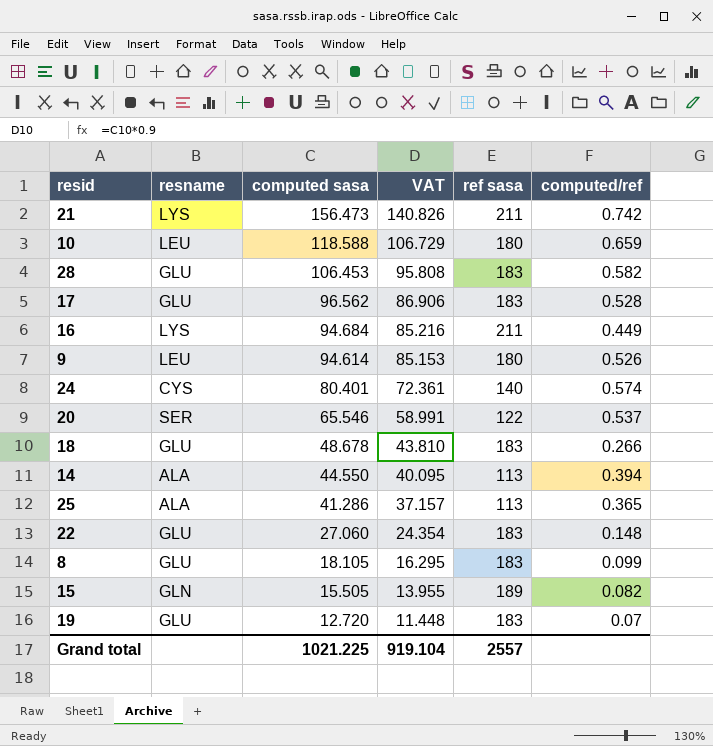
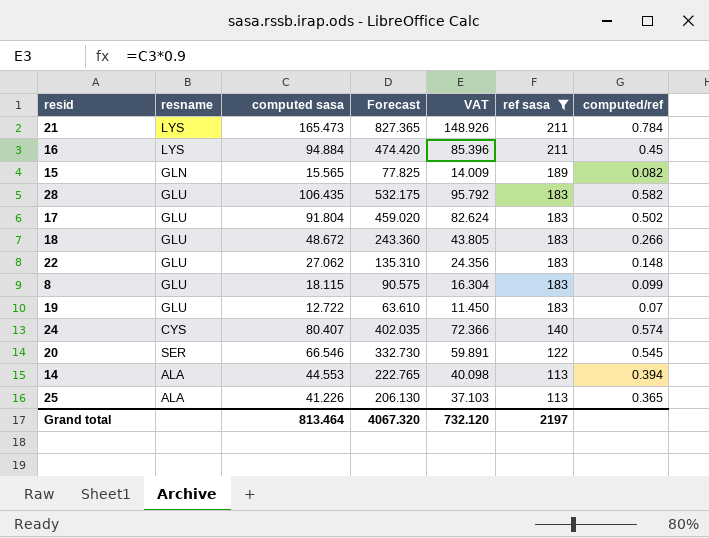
filter: none -> ref sasa != 180
row order: computed sasa descending -> ref sasa descending
column Forecast | formula: none -> [computed sasa] * 5
21 | computed sasa: 156.473 -> 165.473
21 | VAT: 140.826 -> 148.926
21 | computed/ref: 0.742 -> 0.784
16 | computed sasa: 94.684 -> 94.884
16 | VAT: 85.216 -> 85.396
16 | computed/ref: 0.449 -> 0.45
15 | computed sasa: 15.505 -> 15.565
15 | VAT: 13.955 -> 14.009
28 | computed sasa: 106.453 -> 106.435
28 | VAT: 95.808 -> 95.792
17 | computed sasa: 96.562 -> 91.804
17 | VAT: 86.906 -> 82.624
17 | computed/ref: 0.528 -> 0.502
18 | computed sasa: 48.678 -> 48.672
18 | VAT: 43.810 -> 43.805
22 | computed sasa: 27.060 -> 27.062
22 | VAT: 24.354 -> 24.356
8 | computed sasa: 18.105 -> 18.115
8 | VAT: 16.295 -> 16.304
19 | computed sasa: 12.720 -> 12.722
19 | VAT: 11.448 -> 11.450
24 | computed sasa: 80.401 -> 80.407
24 | VAT: 72.361 -> 72.366
20 | computed sasa: 65.546 -> 66.546
20 | VAT: 58.991 -> 59.891
20 | computed/ref: 0.537 -> 0.545
14 | computed sasa: 44.550 -> 44.553
14 | VAT: 40.095 -> 40.098
25 | computed sasa: 41.286 -> 41.226
25 | VAT: 37.157 -> 37.103
Grand total | computed sasa: 1021.225 -> 813.464
Grand total | VAT: 919.104 -> 732.120
Grand total | ref sasa: 2557 -> 2197

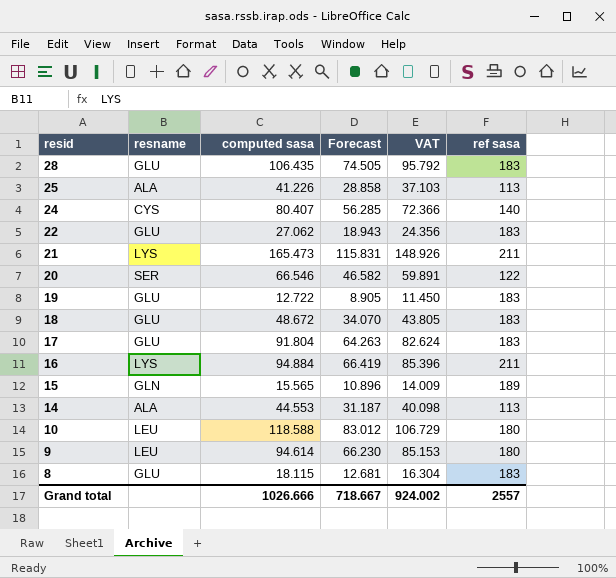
filter: ref sasa != 180 -> none
row order: ref sasa descending -> resid descending
column computed/ref | formula: [computed sasa] / [ref sasa] -> none
column Forecast | formula: [computed sasa] * 5 -> [computed sasa] * 0.7
Grand total | computed sasa: 813.464 -> 1026.666
Grand total | Forecast: 4067.320 -> 718.667
Grand total | VAT: 732.120 -> 924.002
Grand total | ref sasa: 2197 -> 2557

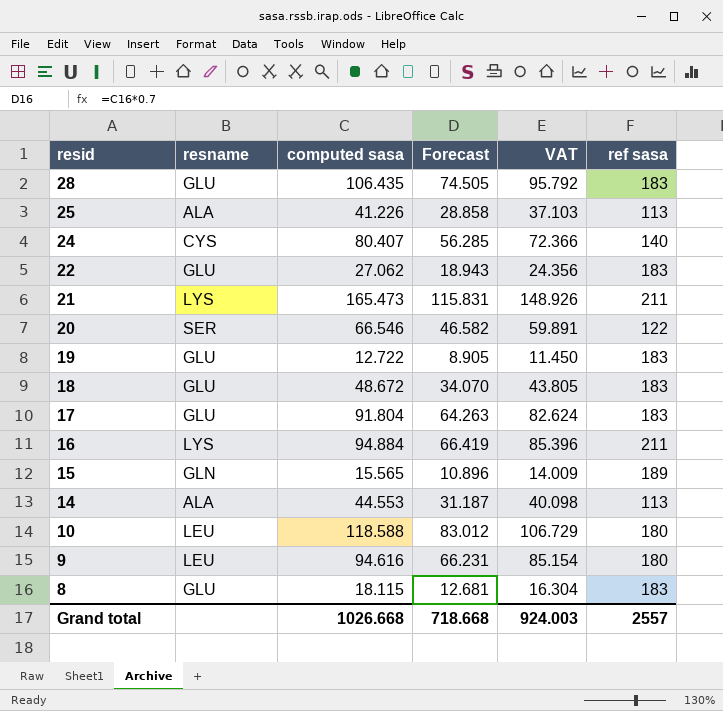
9 | computed sasa: 94.614 -> 94.616
9 | Forecast: 66.230 -> 66.231
9 | VAT: 85.153 -> 85.154
Grand total | computed sasa: 1026.666 -> 1026.668
Grand total | Forecast: 718.667 -> 718.668
Grand total | VAT: 924.002 -> 924.003

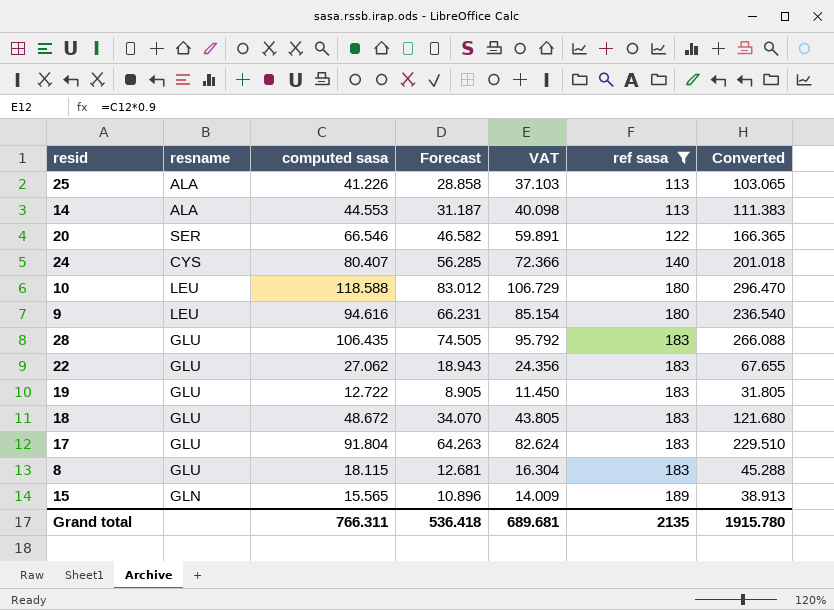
filter: none -> ref sasa != 211
row order: resid descending -> ref sasa ascending
column Converted | formula: none -> [computed sasa] * 2.5
Grand total | computed sasa: 1026.668 -> 766.311
Grand total | Forecast: 718.668 -> 536.418
Grand total | VAT: 924.003 -> 689.681
Grand total | ref sasa: 2557 -> 2135

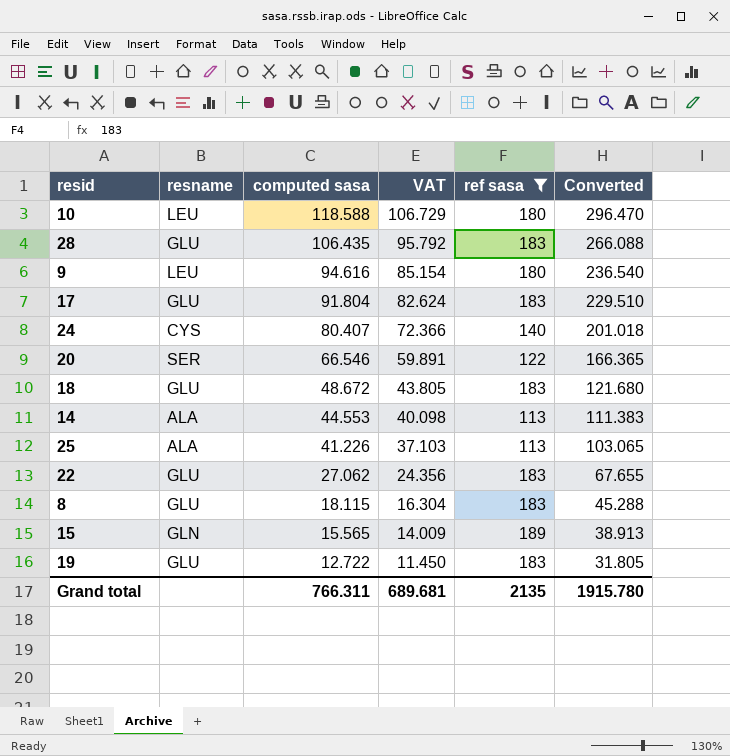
row order: ref sasa ascending -> computed sasa descending
column Forecast | formula: [computed sasa] * 0.7 -> none

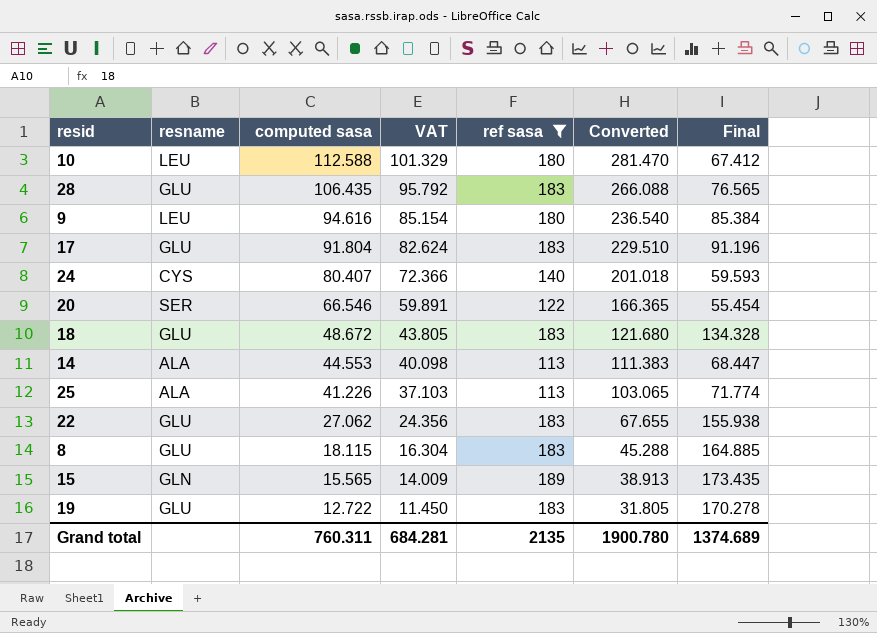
column Final | formula: none -> [ref sasa] - [computed sasa]
10 | computed sasa: 118.588 -> 112.588
10 | VAT: 106.729 -> 101.329
10 | Converted: 296.470 -> 281.470
Grand total | computed sasa: 766.311 -> 760.311
Grand total | VAT: 689.681 -> 684.281
Grand total | Converted: 1915.780 -> 1900.780

